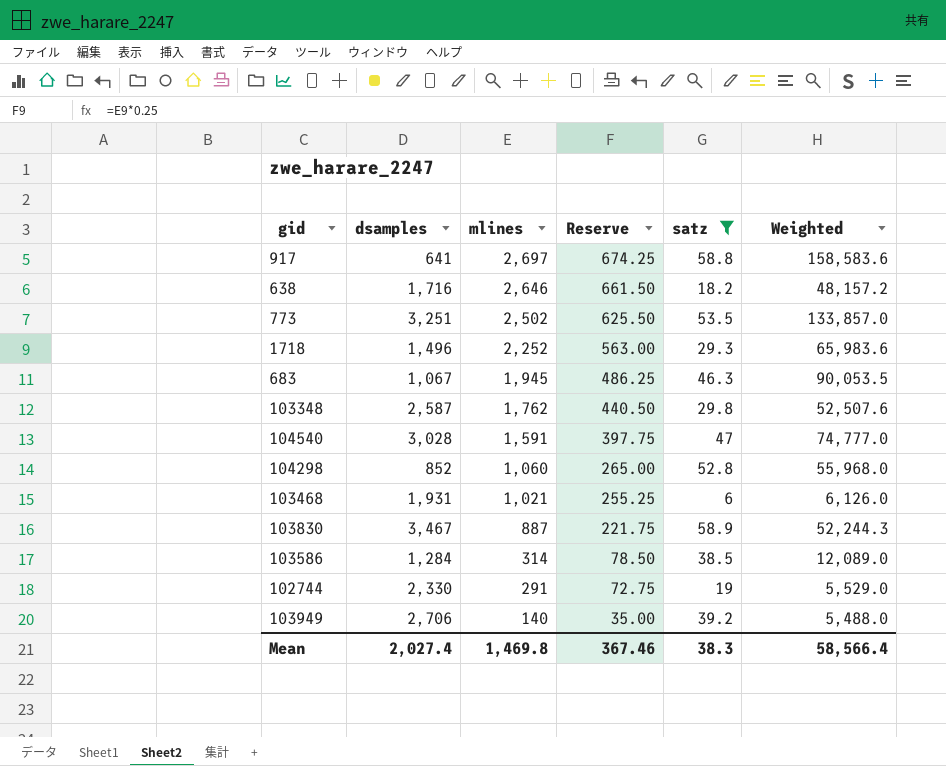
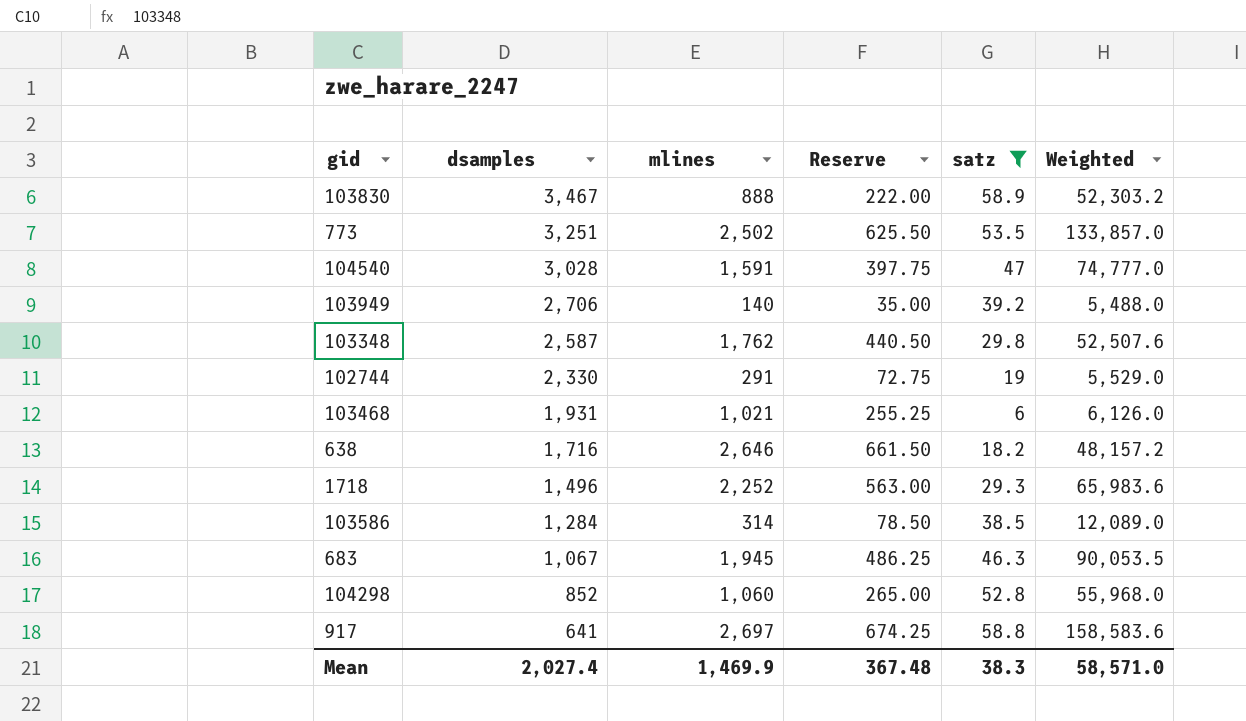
row order: mlines descending -> dsamples descending
103830 | mlines: 887 -> 888
103830 | Reserve: 221.75 -> 222.00
103830 | Weighted: 52,244.3 -> 52,303.2
Mean | mlines: 1,469.8 -> 1,469.9
Mean | Reserve: 367.46 -> 367.48
Mean | Weighted: 58,566.4 -> 58,571.0

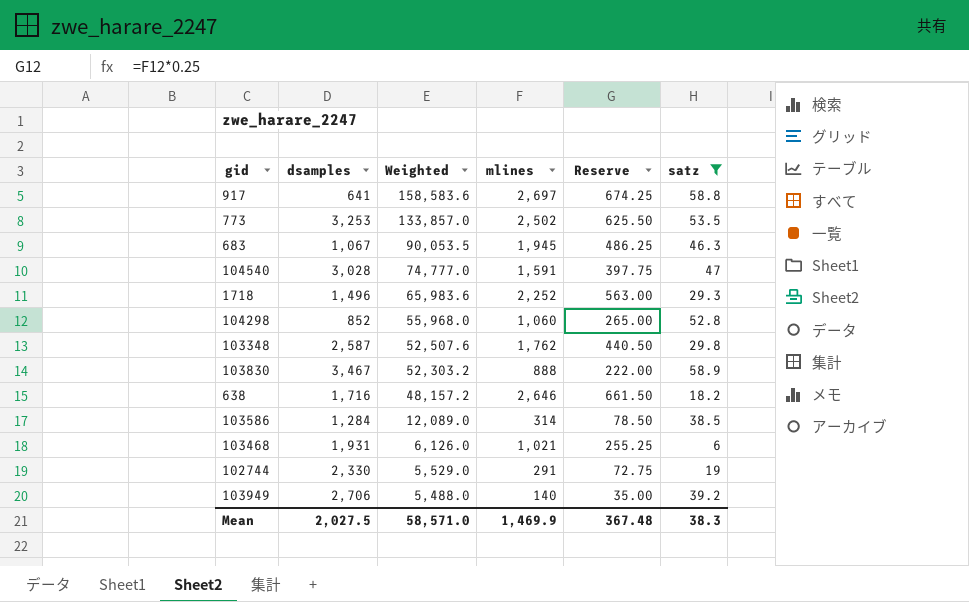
row order: dsamples descending -> Weighted descending
column Weighted | position: 6 -> 3
773 | dsamples: 3,251 -> 3,253
Mean | dsamples: 2,027.4 -> 2,027.5

